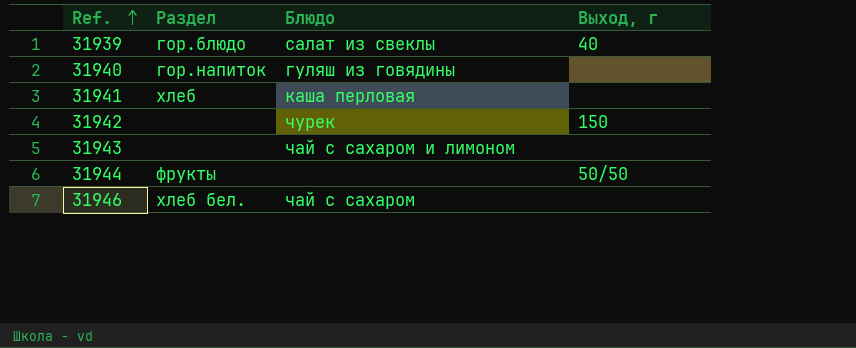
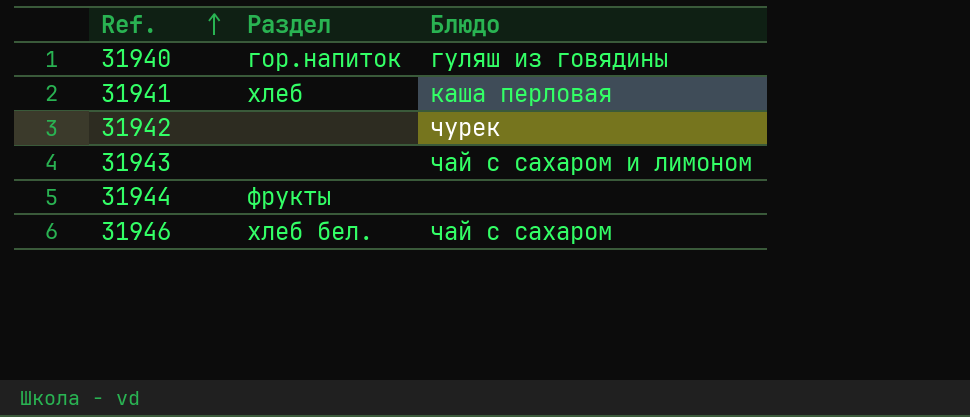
column Выход, г | position: 4 -> none
row 31939: гор.блюдо | салат из свеклы | 40 -> none

